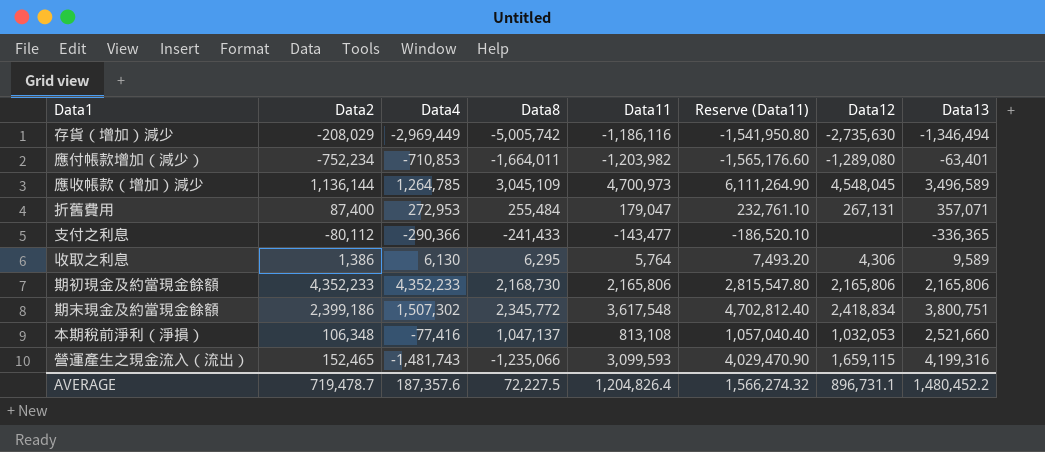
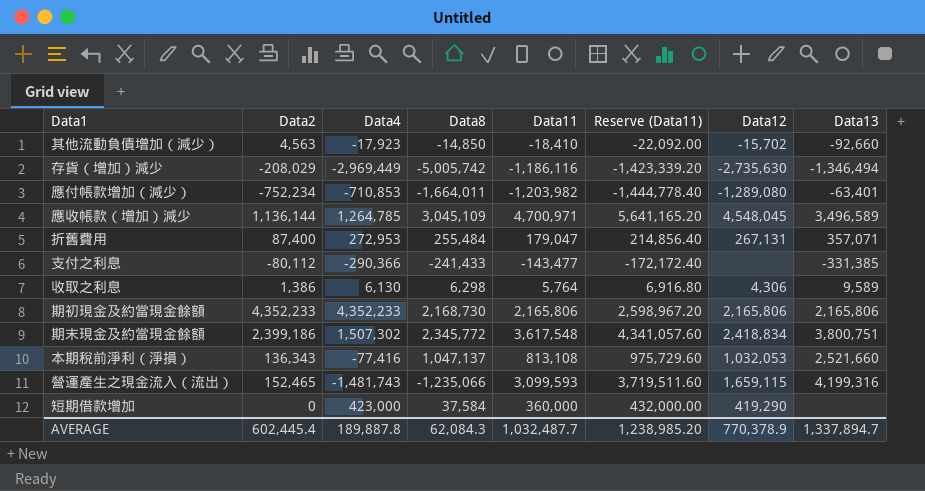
column Reserve (Data11) | formula: [Data11] * 1.3 -> [Data11] * 1.2
row 其他流動負債增加（減少）: none -> 4,563 | -17,923 | -14,850 | -18,410 | -22,092.00 | -15,702 | -92,660
應收帳款（增加）減少 | Data11: 4,700,973 -> 4,700,971
支付之利息 | Data13: -336,365 -> -331,385
收取之利息 | Data8: 6,295 -> 6,298
本期稅前淨利（淨損） | Data2: 106,348 -> 136,343
row 短期借款增加: none -> 0 | 423,000 | 37,584 | 360,000 | 432,000.00 | 419,290 | none
AVERAGE | Data2: 719,478.7 -> 602,445.4
AVERAGE | Data4: 187,357.6 -> 189,887.8
AVERAGE | Data8: 72,227.5 -> 62,084.3
AVERAGE | Data11: 1,204,826.4 -> 1,032,487.7
AVERAGE | Reserve (Data11): 1,566,274.32 -> 1,238,985.20
AVERAGE | Data12: 896,731.1 -> 770,378.9
AVERAGE | Data13: 1,480,452.2 -> 1,337,894.7

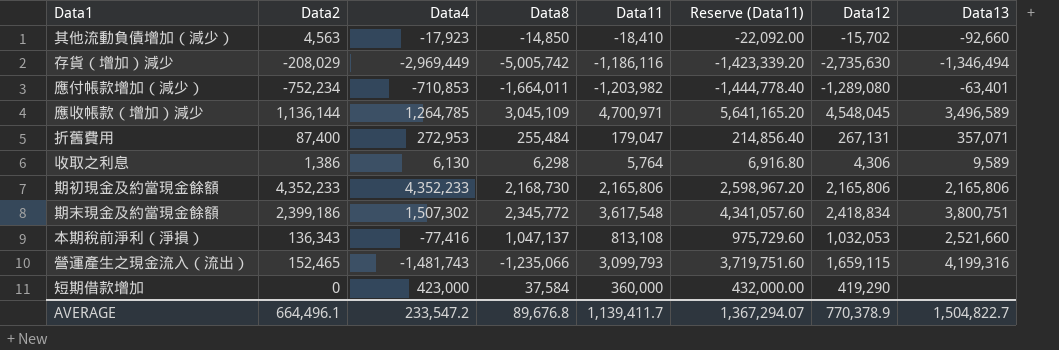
row 支付之利息: -80,112 | -290,366 | -241,433 | -143,477 | -172,172.40 | none | -331,385 -> none
營運產生之現金流入（流出） | Data11: 3,099,593 -> 3,099,793
營運產生之現金流入（流出） | Reserve (Data11): 3,719,511.60 -> 3,719,751.60
AVERAGE | Data2: 602,445.4 -> 664,496.1
AVERAGE | Data4: 189,887.8 -> 233,547.2
AVERAGE | Data8: 62,084.3 -> 89,676.8
AVERAGE | Data11: 1,032,487.7 -> 1,139,411.7
AVERAGE | Reserve (Data11): 1,238,985.20 -> 1,367,294.07
AVERAGE | Data13: 1,337,894.7 -> 1,504,822.7

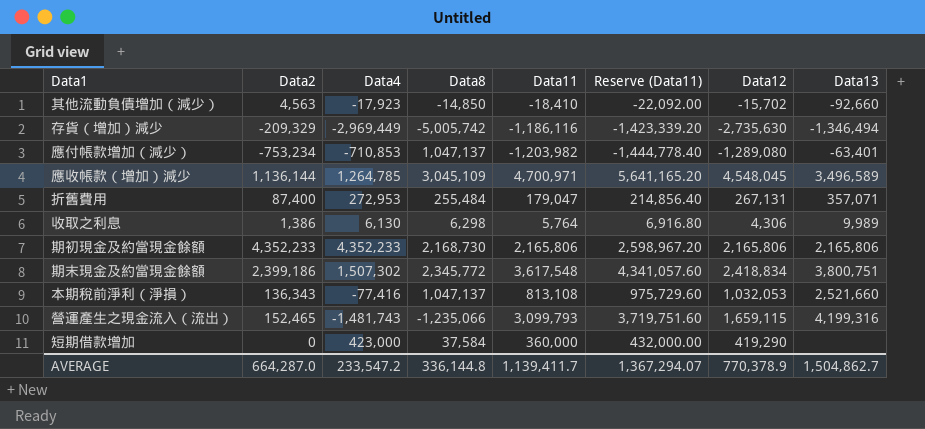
存貨（增加）減少 | Data2: -208,029 -> -209,329
應付帳款增加（減少） | Data2: -752,234 -> -753,234
應付帳款增加（減少） | Data8: -1,664,011 -> 1,047,137
收取之利息 | Data13: 9,589 -> 9,989
AVERAGE | Data2: 664,496.1 -> 664,287.0
AVERAGE | Data8: 89,676.8 -> 336,144.8
AVERAGE | Data13: 1,504,822.7 -> 1,504,862.7

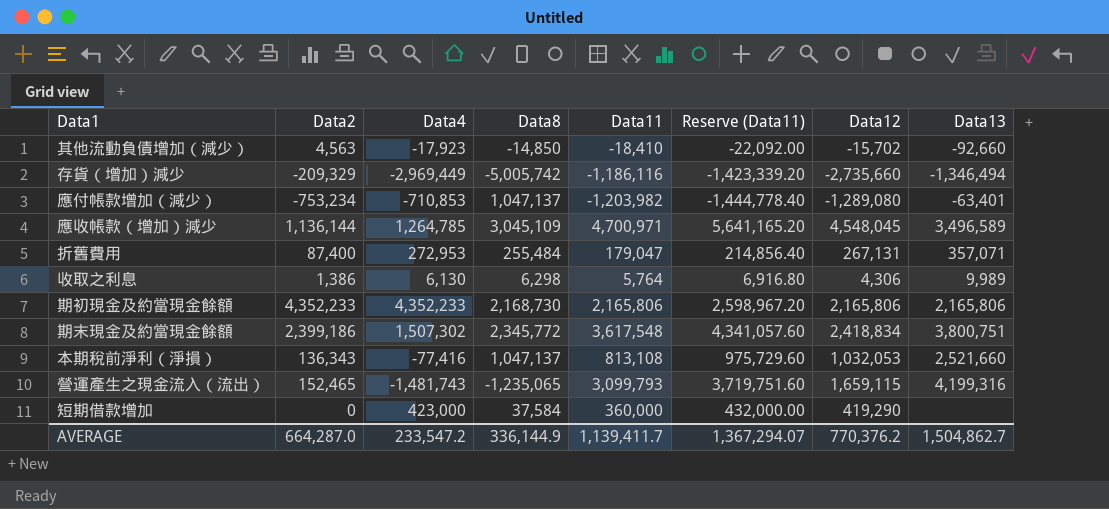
存貨（增加）減少 | Data12: -2,735,630 -> -2,735,660
營運產生之現金流入（流出） | Data8: -1,235,066 -> -1,235,065
AVERAGE | Data8: 336,144.8 -> 336,144.9
AVERAGE | Data12: 770,378.9 -> 770,376.2

